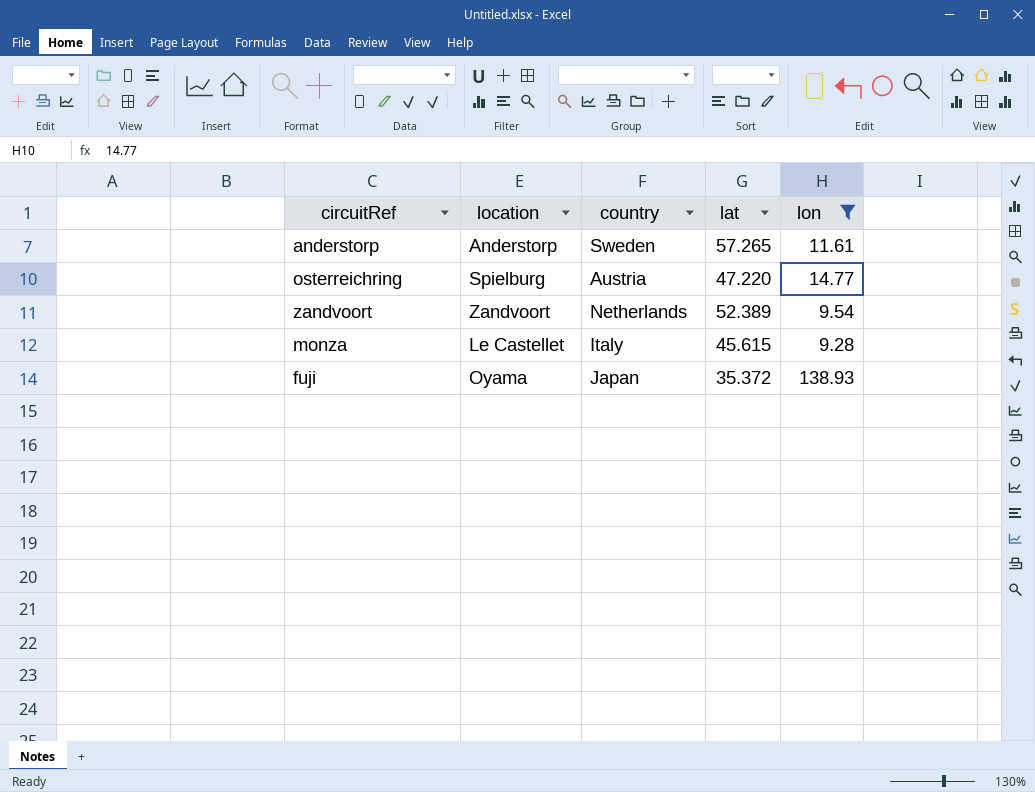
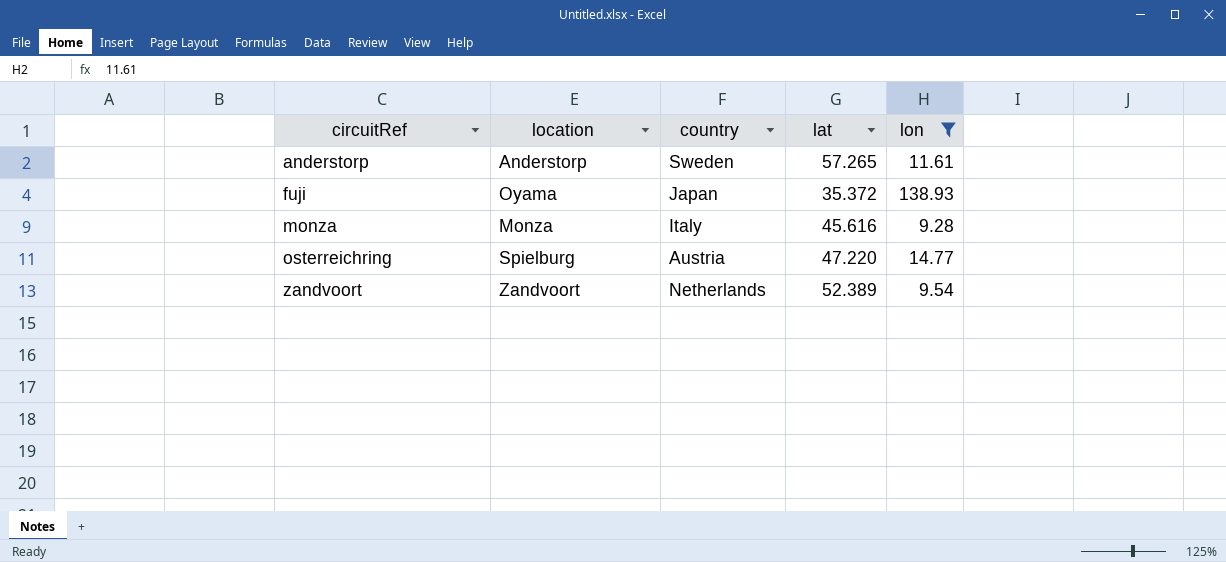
row order: none -> circuitRef ascending
monza | location: Le Castellet -> Monza
monza | lat: 45.615 -> 45.616

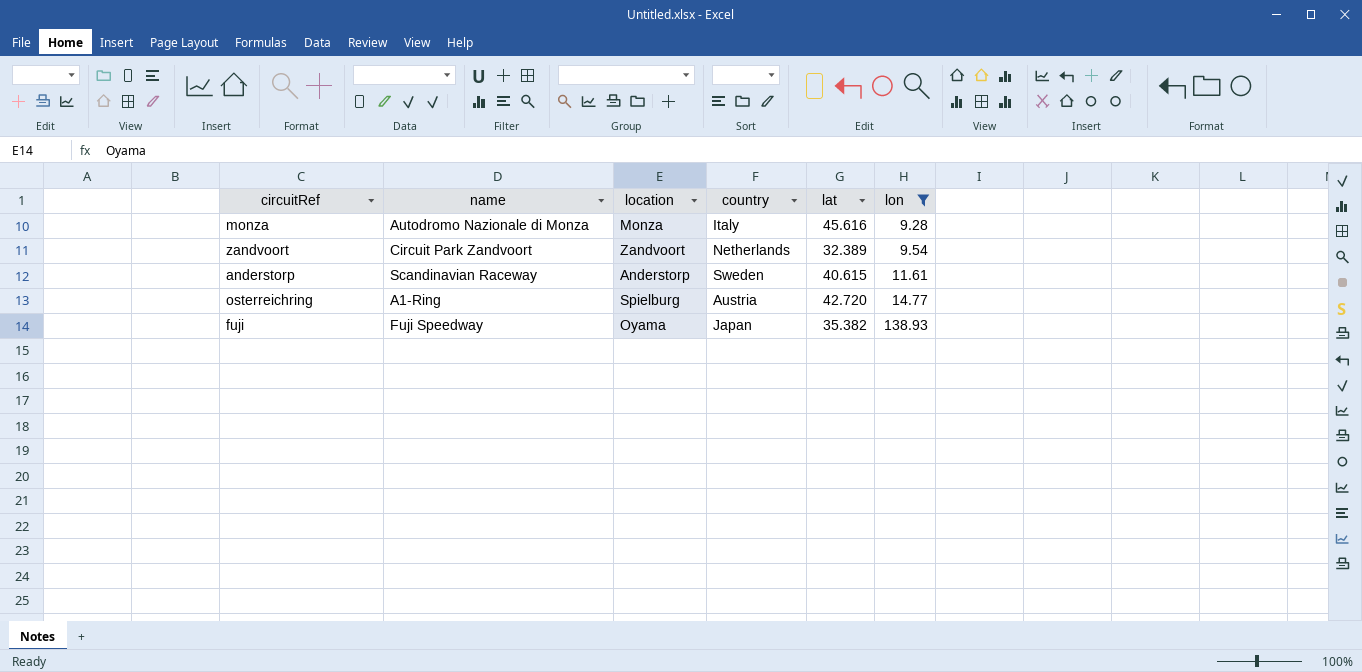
row order: circuitRef ascending -> lon ascending
column name | position: none -> 2
zandvoort | lat: 52.389 -> 32.389
anderstorp | lat: 57.265 -> 40.615
osterreichring | lat: 47.220 -> 42.720
fuji | lat: 35.372 -> 35.382

